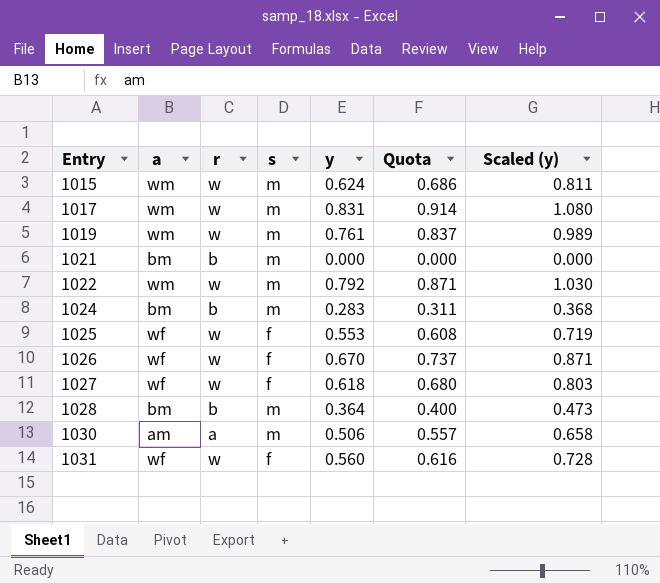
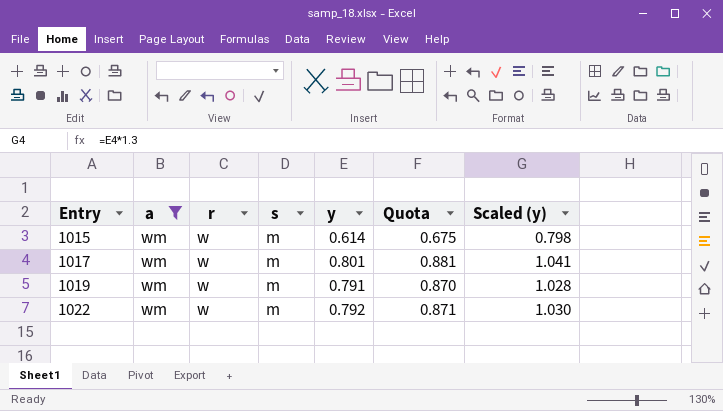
filter: none -> a = wm
1015 | y: 0.624 -> 0.614
1015 | Quota: 0.686 -> 0.675
1015 | Scaled (y): 0.811 -> 0.798
1017 | y: 0.831 -> 0.801
1017 | Quota: 0.914 -> 0.881
1017 | Scaled (y): 1.080 -> 1.041
1019 | y: 0.761 -> 0.791
1019 | Quota: 0.837 -> 0.870
1019 | Scaled (y): 0.989 -> 1.028

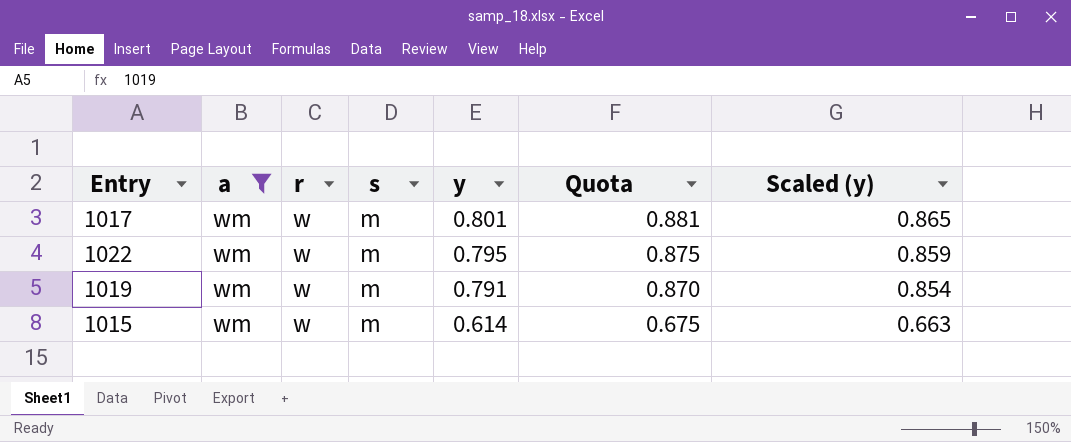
row order: Entry ascending -> y descending
column Scaled (y) | formula: [y] * 1.3 -> [y] * 1.08
1022 | y: 0.792 -> 0.795
1022 | Quota: 0.871 -> 0.875

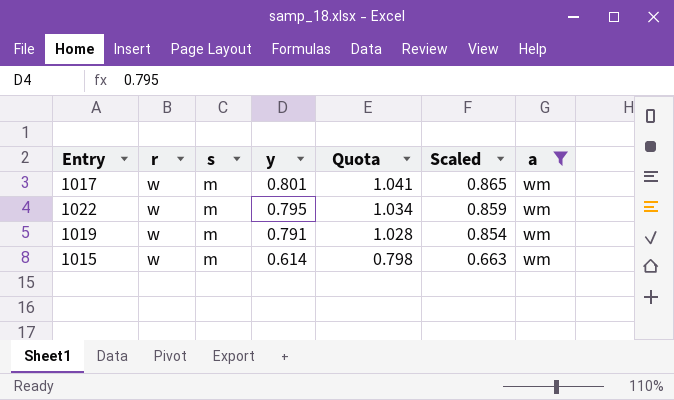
column Quota | formula: [y] * 1.1 -> [y] * 1.3
column name: Scaled (y) -> Scaled
column a | position: 2 -> 7

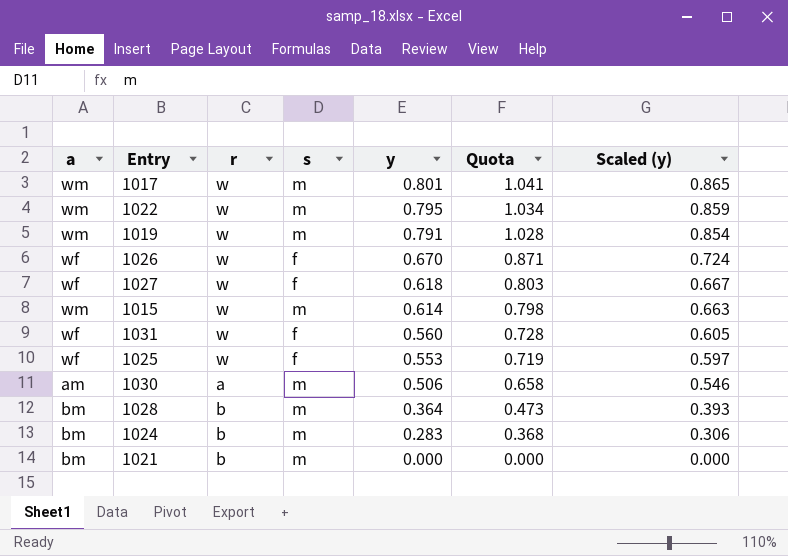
filter: a = wm -> none
column a | position: 7 -> 1
column name: Scaled -> Scaled (y)

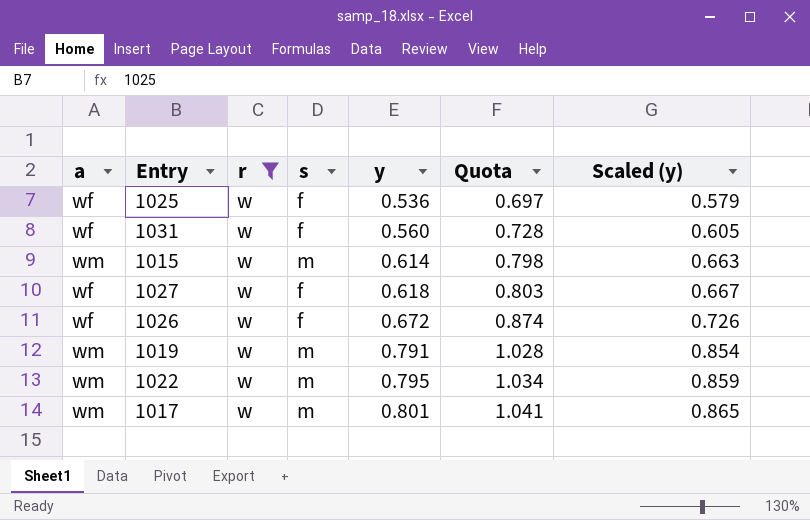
filter: none -> r = w
row order: y descending -> y ascending
1025 | y: 0.553 -> 0.536
1025 | Quota: 0.719 -> 0.697
1025 | Scaled (y): 0.597 -> 0.579
1026 | y: 0.670 -> 0.672
1026 | Quota: 0.871 -> 0.874
1026 | Scaled (y): 0.724 -> 0.726

